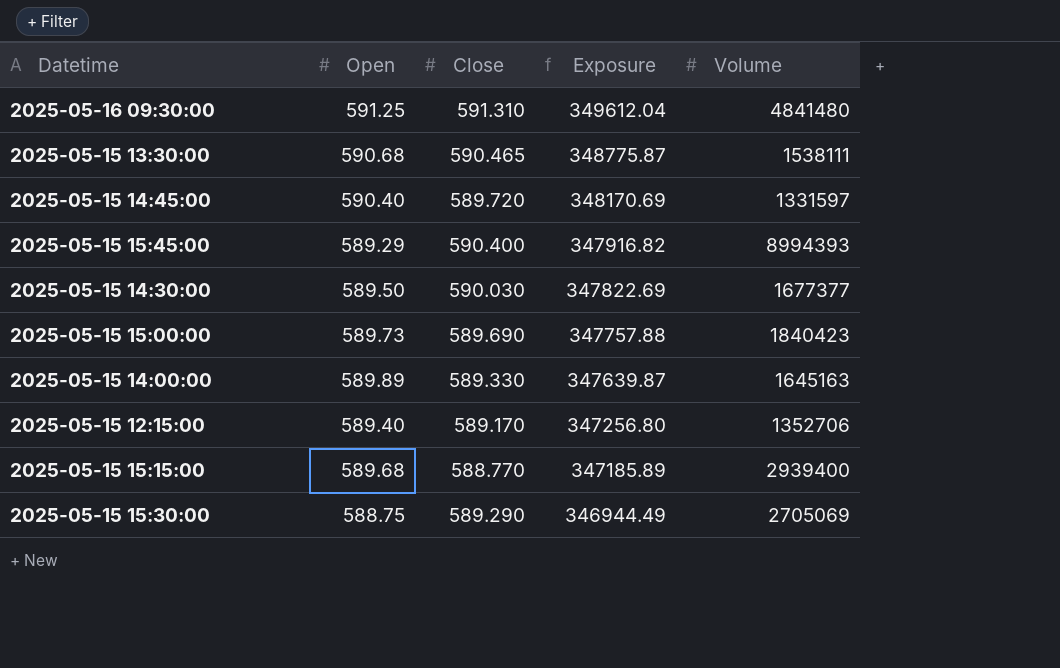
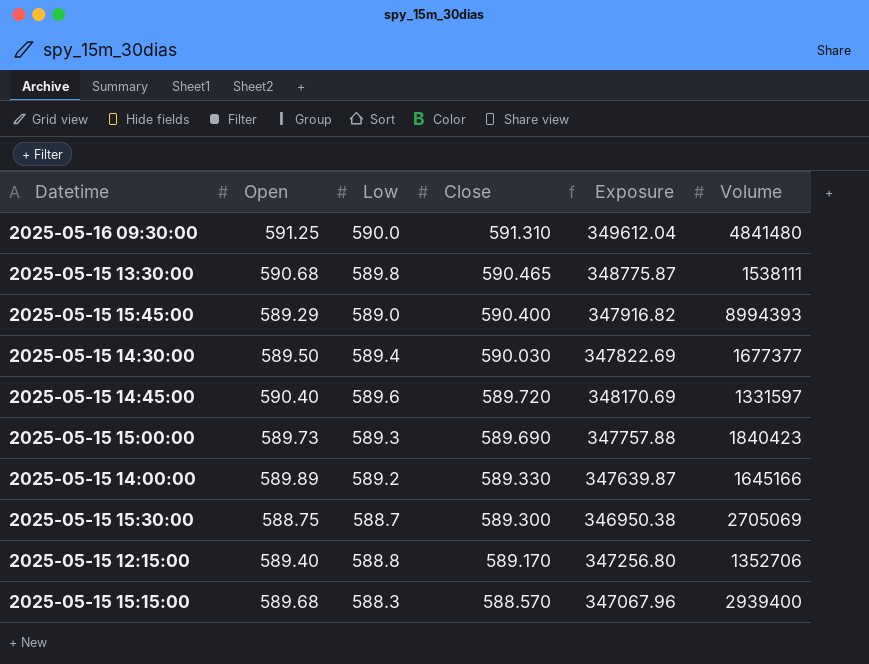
row order: Exposure descending -> Close descending
column Low | position: none -> 3
2025-05-15 14:00:00 | Volume: 1645163 -> 1645166
2025-05-15 15:30:00 | Close: 589.290 -> 589.300
2025-05-15 15:30:00 | Exposure: 346944.49 -> 346950.38
2025-05-15 15:15:00 | Close: 588.770 -> 588.570
2025-05-15 15:15:00 | Exposure: 347185.89 -> 347067.96

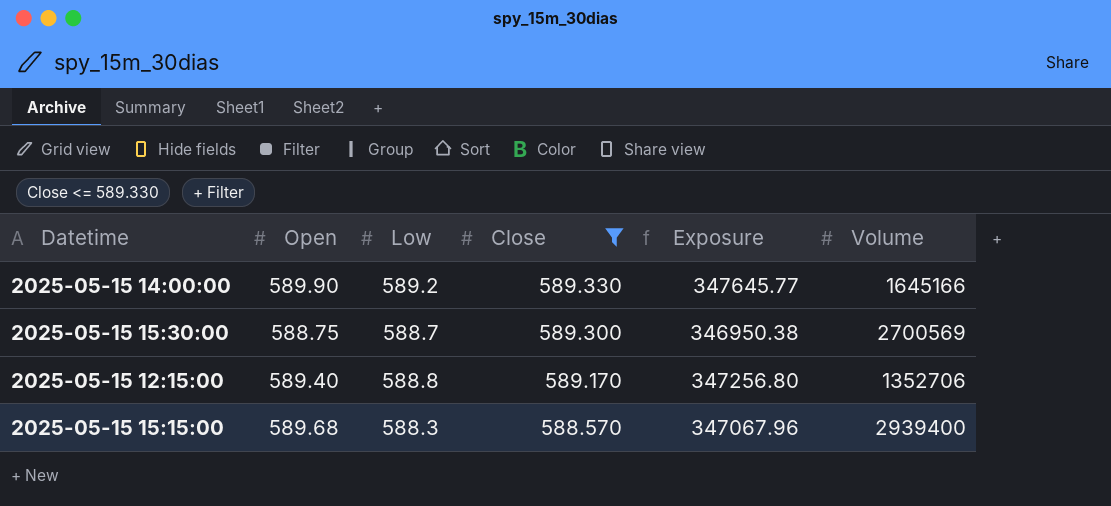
filter: none -> Close <= 589.330
2025-05-15 14:00:00 | Open: 589.89 -> 589.90
2025-05-15 14:00:00 | Exposure: 347639.87 -> 347645.77
2025-05-15 15:30:00 | Volume: 2705069 -> 2700569

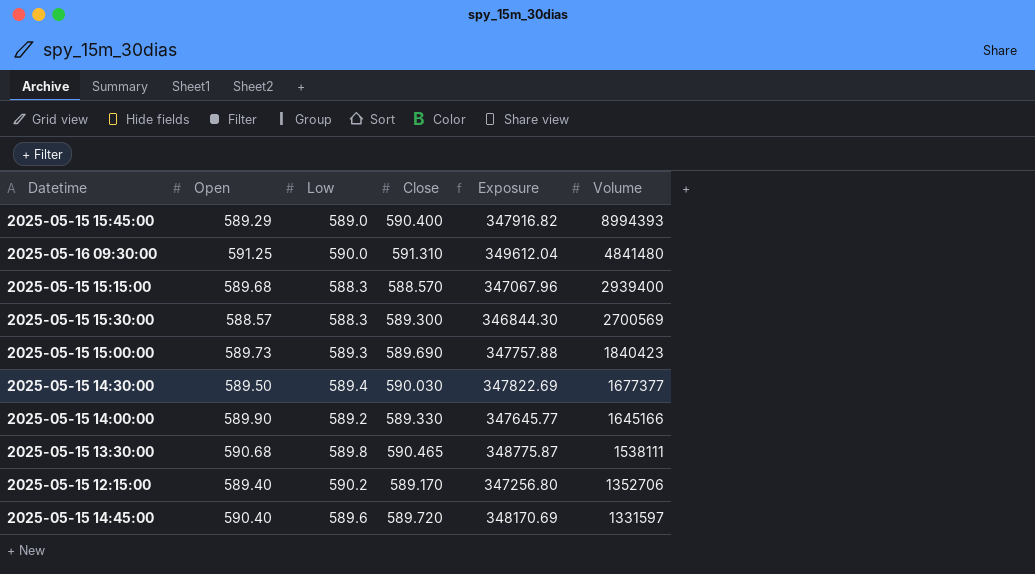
filter: Close <= 589.330 -> none
row order: Close descending -> Volume descending
2025-05-15 15:30:00 | Open: 588.75 -> 588.57
2025-05-15 15:30:00 | Low: 588.7 -> 588.3
2025-05-15 15:30:00 | Exposure: 346950.38 -> 346844.30
2025-05-15 12:15:00 | Low: 588.8 -> 590.2

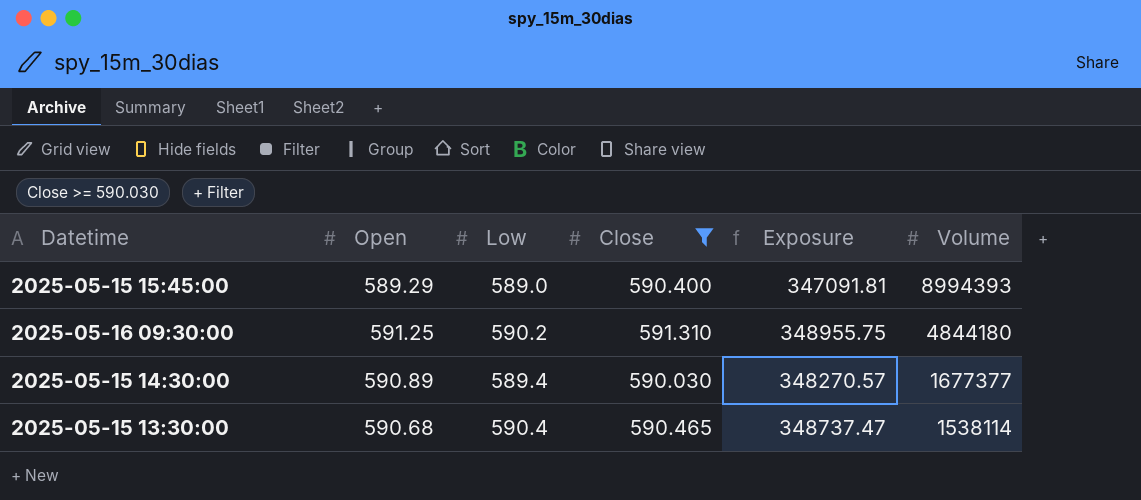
filter: none -> Close >= 590.030
column Exposure | formula: [Open] * [Close] -> [Open] * [Low]
2025-05-16 09:30:00 | Low: 590.0 -> 590.2
2025-05-16 09:30:00 | Volume: 4841480 -> 4844180
2025-05-15 14:30:00 | Open: 589.50 -> 590.89
2025-05-15 13:30:00 | Low: 589.8 -> 590.4
2025-05-15 13:30:00 | Volume: 1538111 -> 1538114

